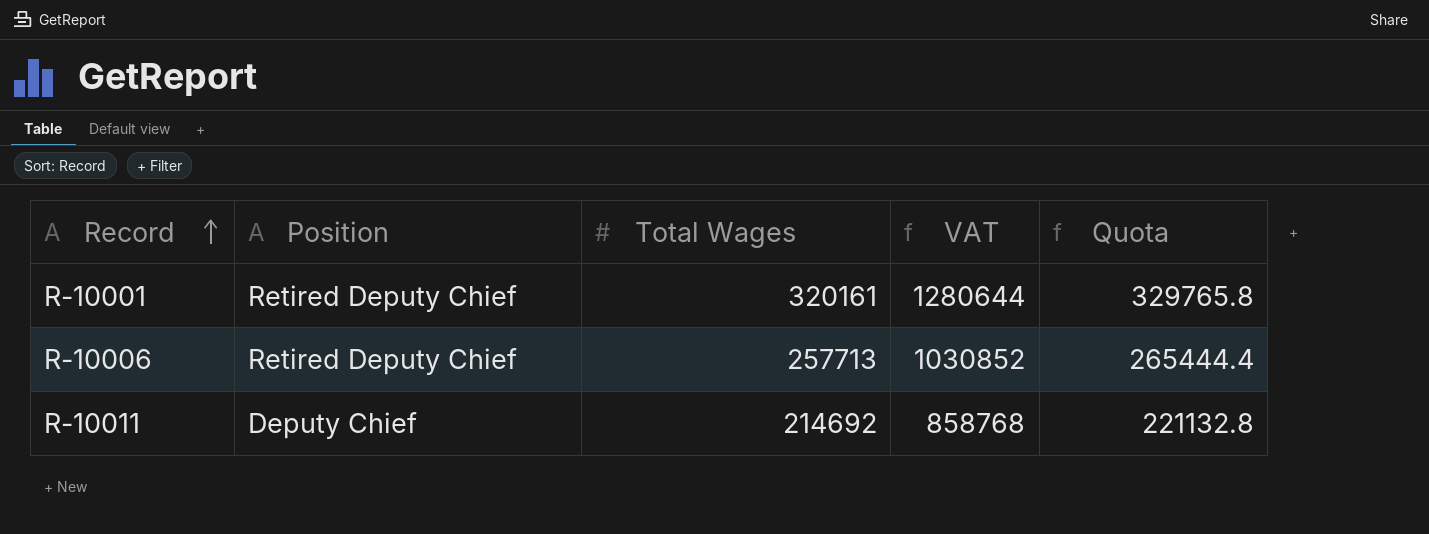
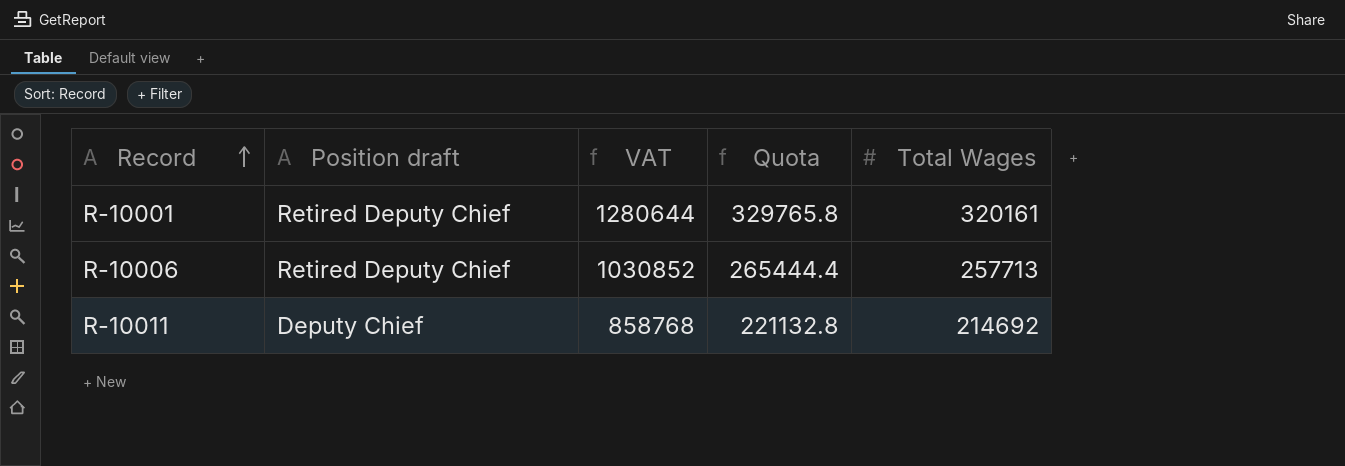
column name: Position -> Position draft
column Total Wages | position: 3 -> 5

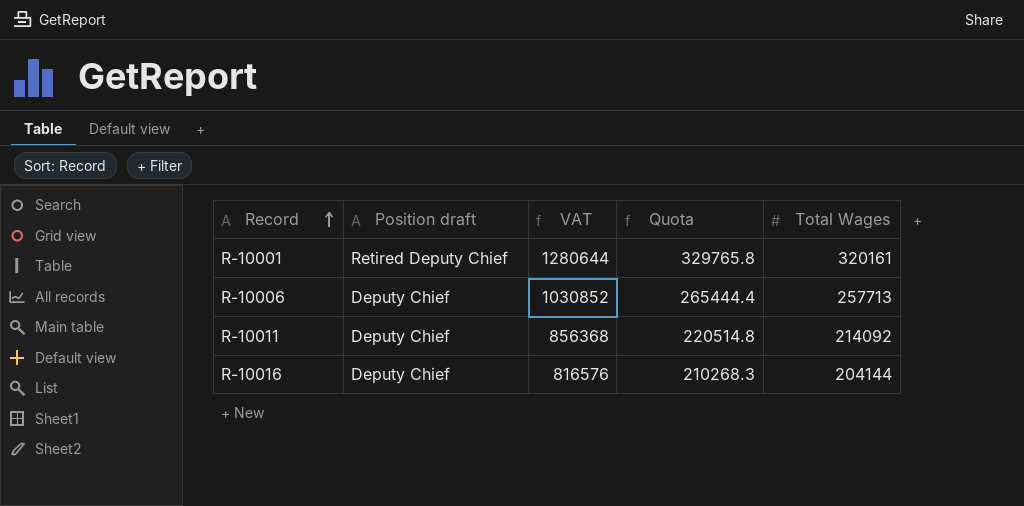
R-10006 | Position draft: Retired Deputy Chief -> Deputy Chief
R-10011 | VAT: 858768 -> 856368
R-10011 | Quota: 221132.8 -> 220514.8
R-10011 | Total Wages: 214692 -> 214092
row R-10016: none -> Deputy Chief | 816576 | 210268.3 | 204144

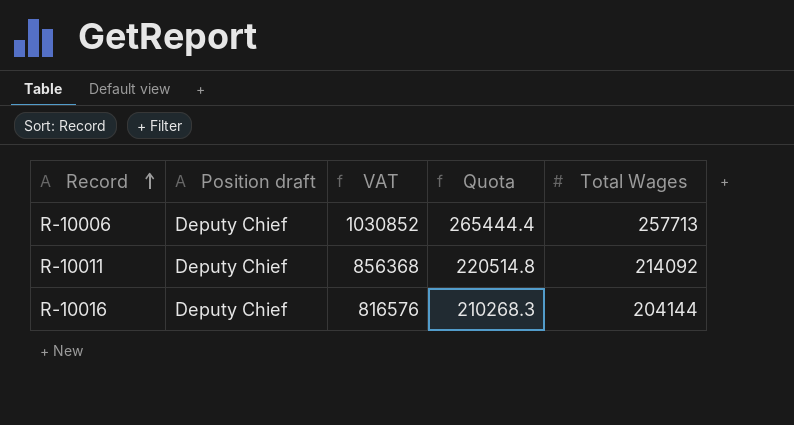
row R-10001: Retired Deputy Chief | 1280644 | 329765.8 | 320161 -> none

